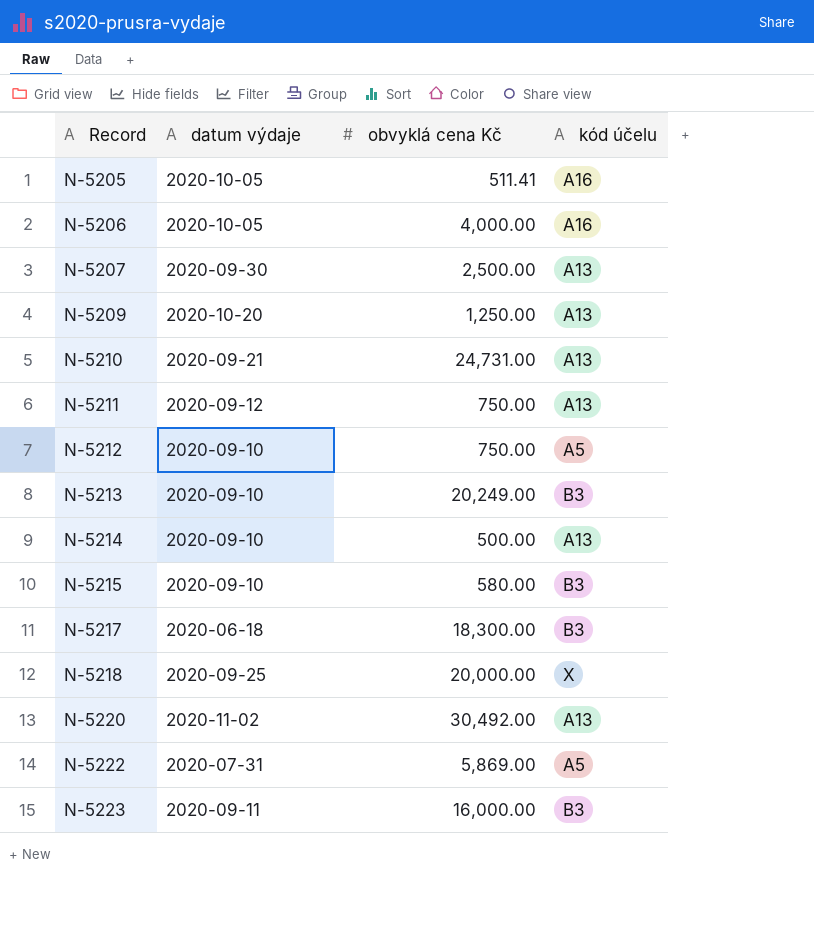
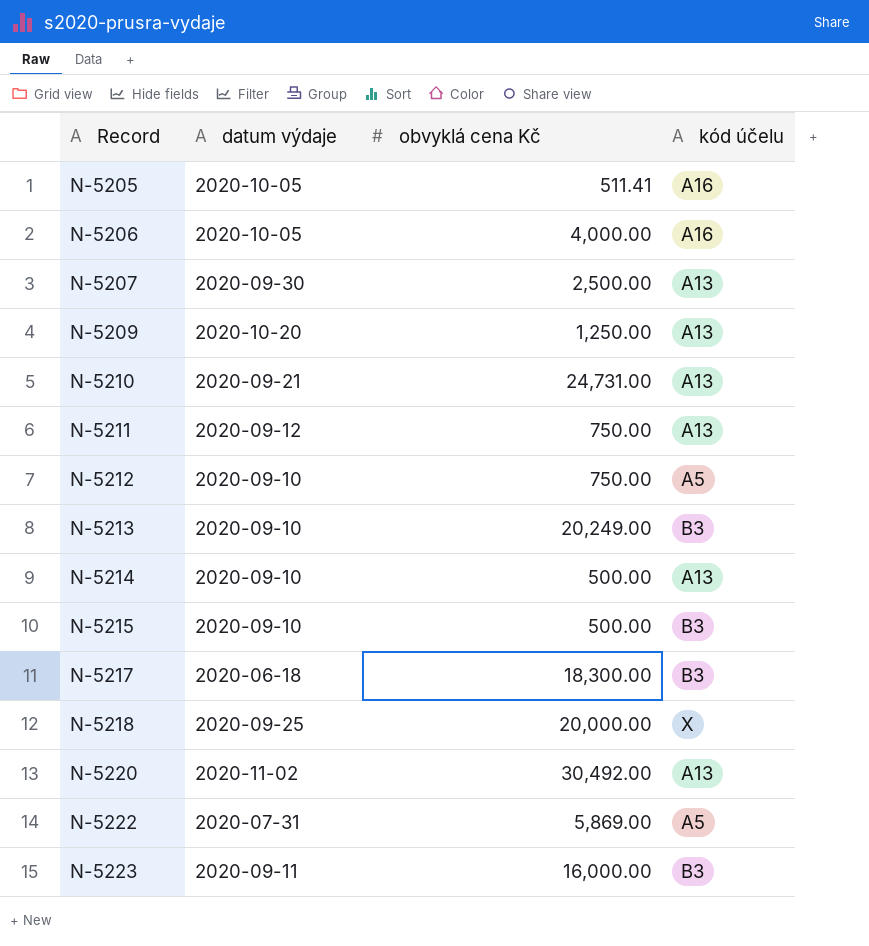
N-5215 | obvyklá cena Kč: 580.00 -> 500.00

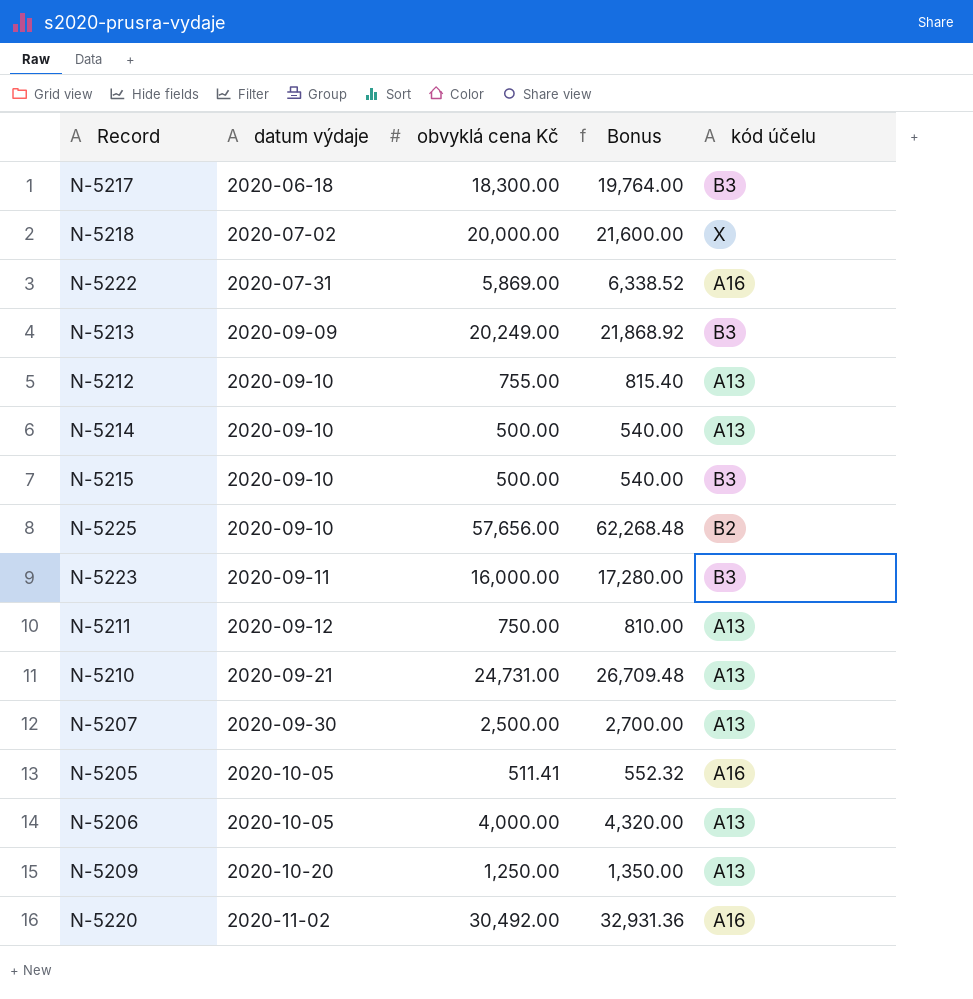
row order: Record ascending -> datum výdaje ascending
column Bonus | formula: none -> [obvyklá cena Kč] * 1.08
N-5218 | datum výdaje: 2020-09-25 -> 2020-07-02
N-5222 | kód účelu: A5 -> A16
N-5213 | datum výdaje: 2020-09-10 -> 2020-09-09
N-5212 | obvyklá cena Kč: 750.00 -> 755.00
N-5212 | kód účelu: A5 -> A13
row N-5225: none -> 2020-09-10 | 57,656.00 | 62,268.48 | B2
N-5206 | kód účelu: A16 -> A13
N-5220 | kód účelu: A13 -> A16

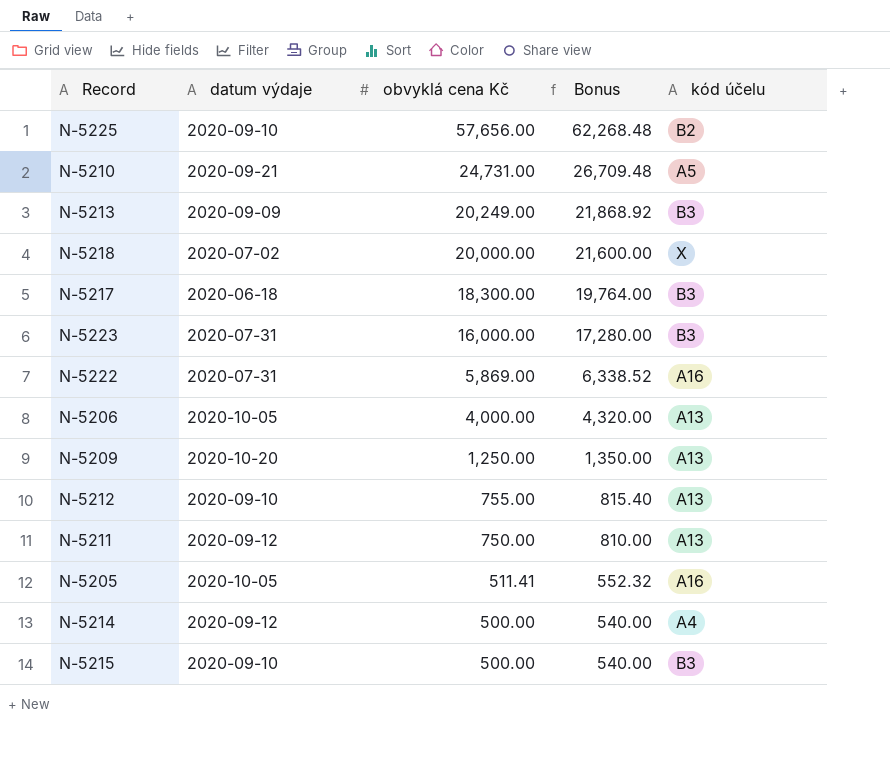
row order: datum výdaje ascending -> obvyklá cena Kč descending
row N-5207: 2020-09-30 | 2,500.00 | 2,700.00 | A13 -> none
row N-5220: 2020-11-02 | 30,492.00 | 32,931.36 | A16 -> none
N-5210 | kód účelu: A13 -> A5
N-5223 | datum výdaje: 2020-09-11 -> 2020-07-31
N-5214 | datum výdaje: 2020-09-10 -> 2020-09-12
N-5214 | kód účelu: A13 -> A4

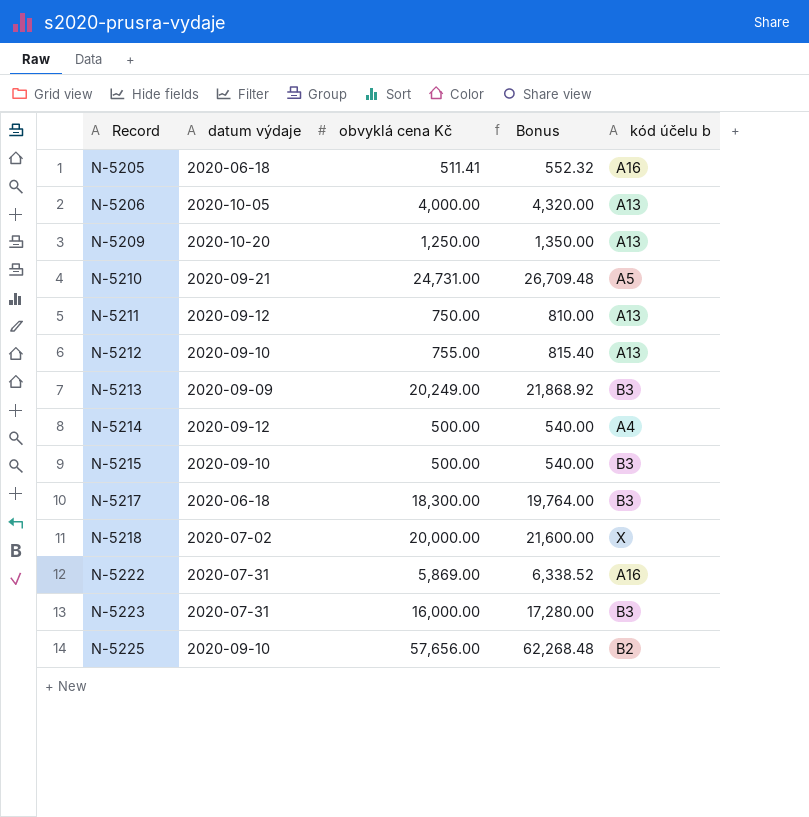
row order: obvyklá cena Kč descending -> Record ascending
column name: kód účelu -> kód účelu b
N-5205 | datum výdaje: 2020-10-05 -> 2020-06-18

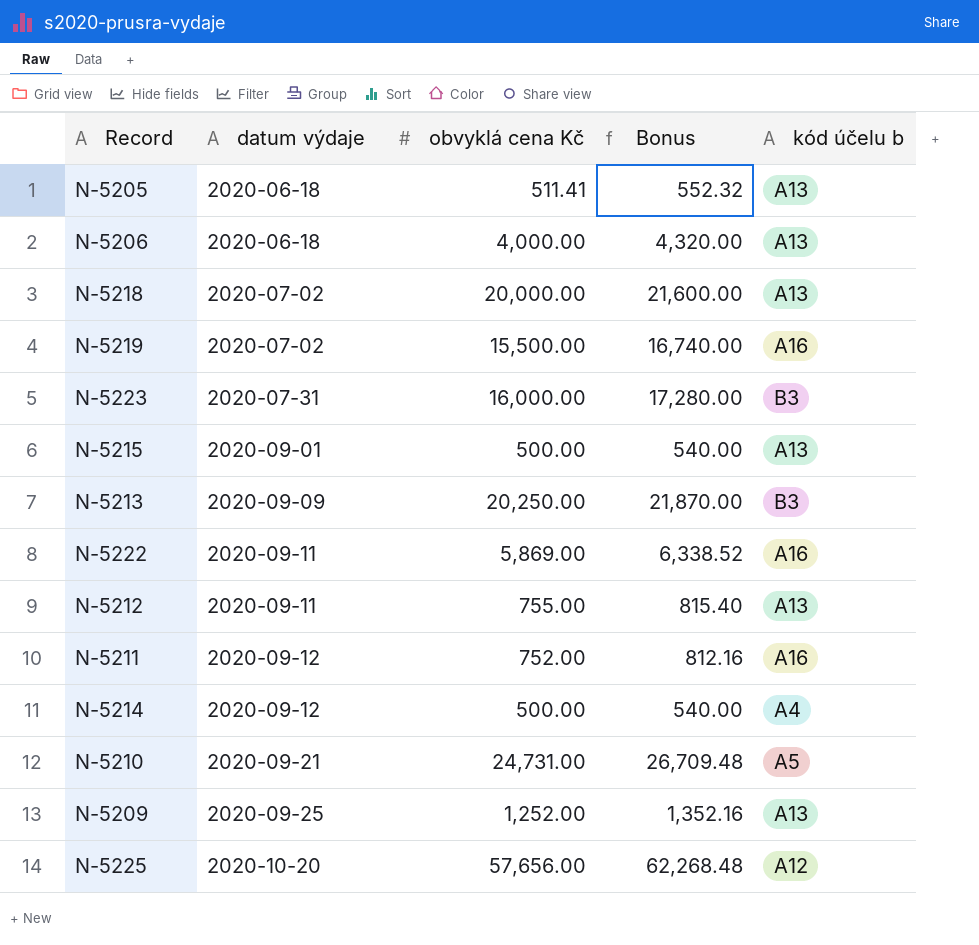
row order: Record ascending -> datum výdaje ascending
row N-5217: 2020-06-18 | 18,300.00 | 19,764.00 | B3 -> none
N-5205 | kód účelu b: A16 -> A13
N-5206 | datum výdaje: 2020-10-05 -> 2020-06-18
N-5218 | kód účelu b: X -> A13
row N-5219: none -> 2020-07-02 | 15,500.00 | 16,740.00 | A16
N-5215 | datum výdaje: 2020-09-10 -> 2020-09-01
N-5215 | kód účelu b: B3 -> A13
N-5213 | obvyklá cena Kč: 20,249.00 -> 20,250.00
N-5213 | Bonus: 21,868.92 -> 21,870.00
N-5222 | datum výdaje: 2020-07-31 -> 2020-09-11
N-5212 | datum výdaje: 2020-09-10 -> 2020-09-11
N-5211 | obvyklá cena Kč: 750.00 -> 752.00
N-5211 | Bonus: 810.00 -> 812.16
N-5211 | kód účelu b: A13 -> A16
N-5209 | datum výdaje: 2020-10-20 -> 2020-09-25
N-5209 | obvyklá cena Kč: 1,250.00 -> 1,252.00
N-5209 | Bonus: 1,350.00 -> 1,352.16
N-5225 | datum výdaje: 2020-09-10 -> 2020-10-20
N-5225 | kód účelu b: B2 -> A12

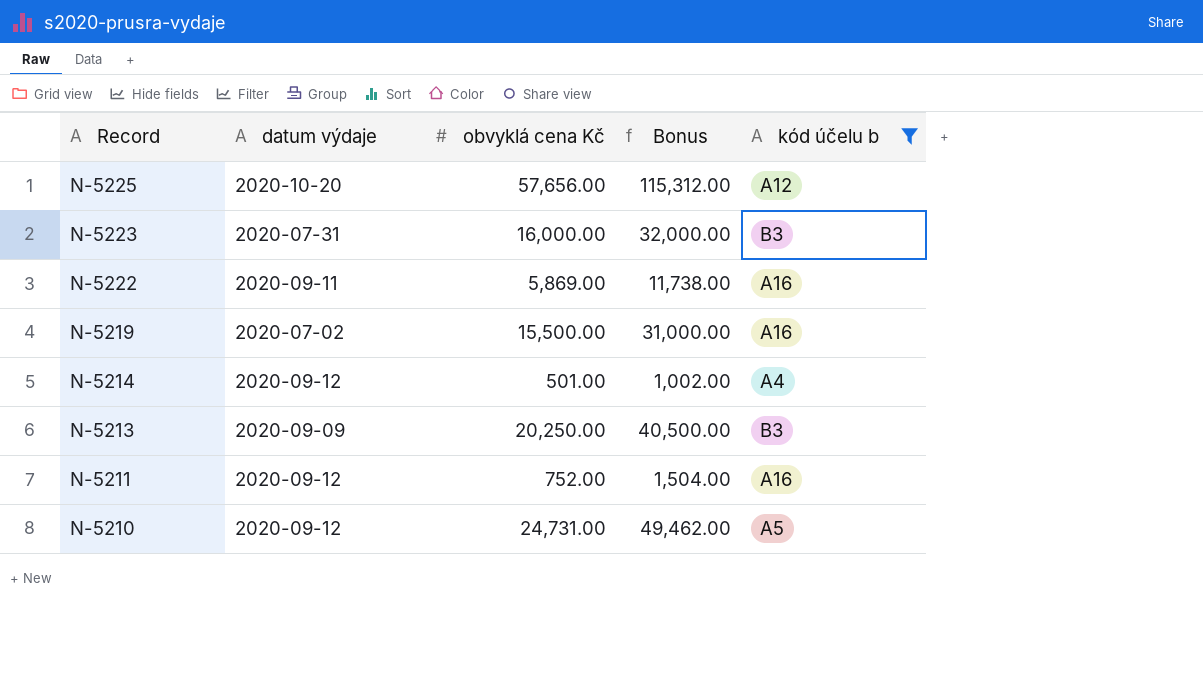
filter: none -> kód účelu b != A13
row order: datum výdaje ascending -> Record descending
column Bonus | formula: [obvyklá cena Kč] * 1.08 -> [obvyklá cena Kč] * 2
N-5214 | obvyklá cena Kč: 500.00 -> 501.00
N-5210 | datum výdaje: 2020-09-21 -> 2020-09-12

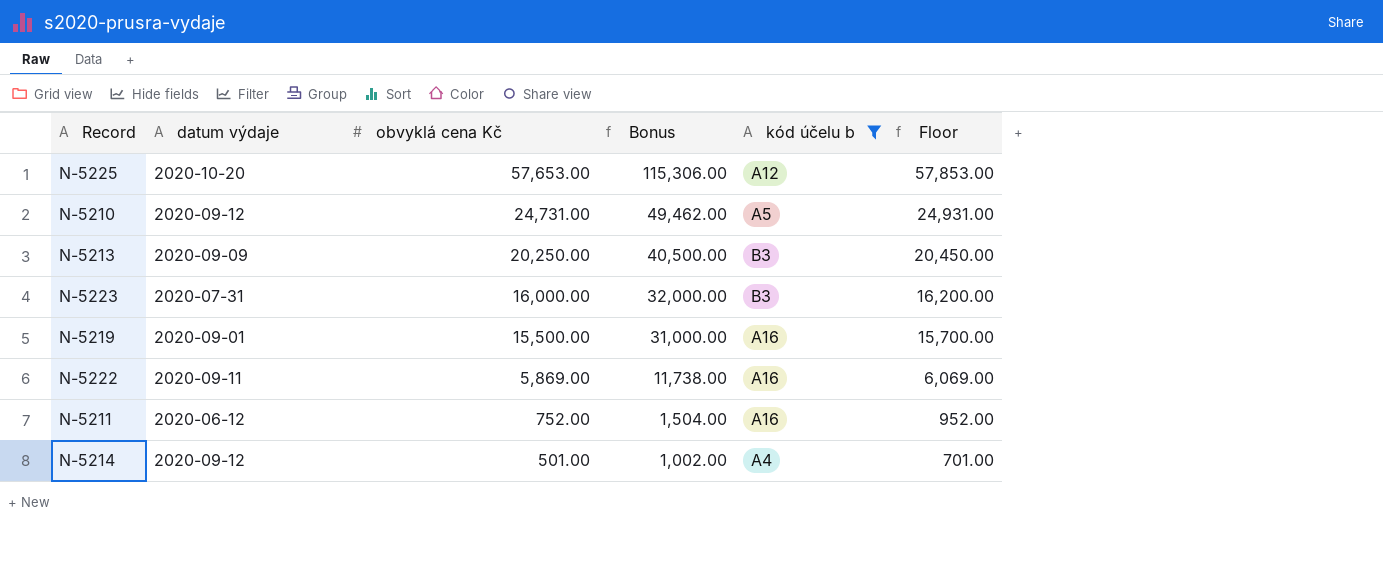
row order: Record descending -> obvyklá cena Kč descending
column Floor | formula: none -> [obvyklá cena Kč] + 200
N-5225 | obvyklá cena Kč: 57,656.00 -> 57,653.00
N-5225 | Bonus: 115,312.00 -> 115,306.00
N-5219 | datum výdaje: 2020-07-02 -> 2020-09-01
N-5211 | datum výdaje: 2020-09-12 -> 2020-06-12

